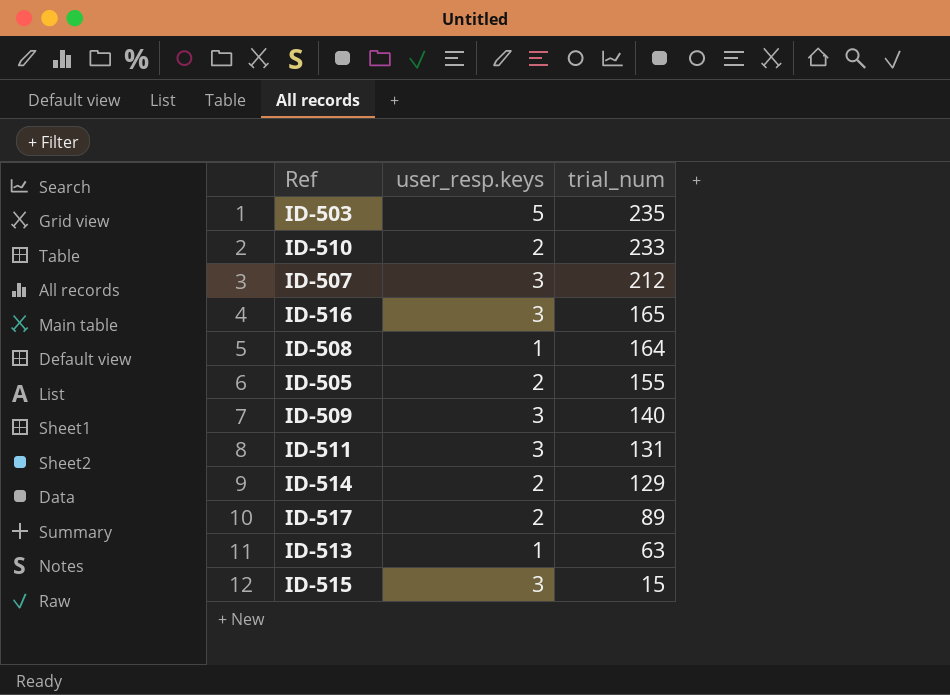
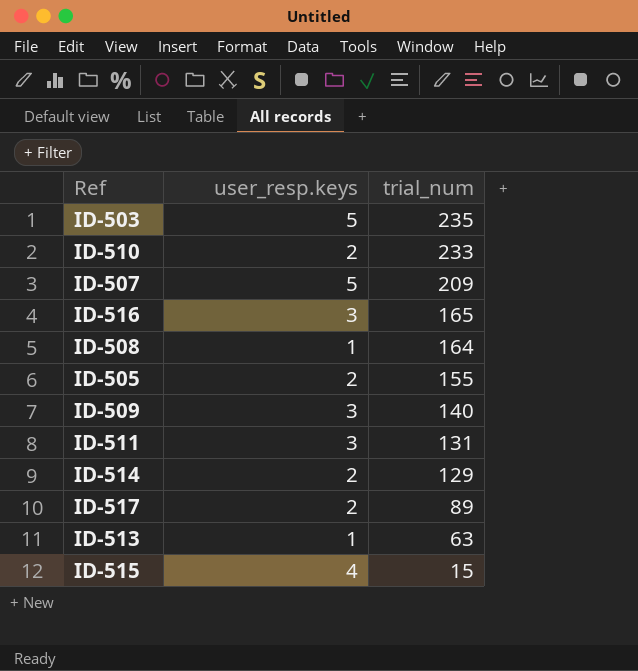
ID-507 | user_resp.keys: 3 -> 5
ID-507 | trial_num: 212 -> 209
ID-515 | user_resp.keys: 3 -> 4

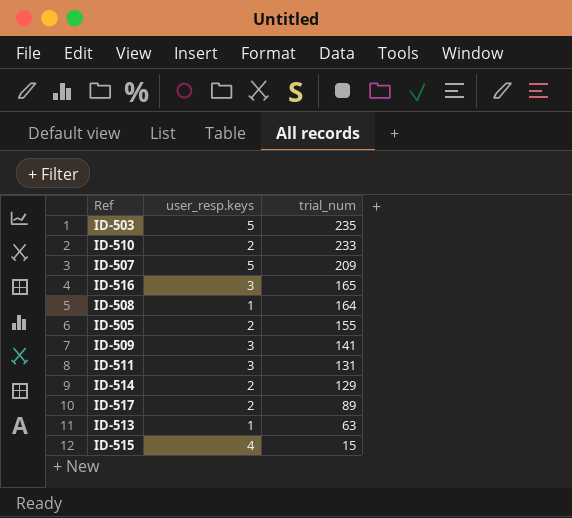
ID-509 | trial_num: 140 -> 141

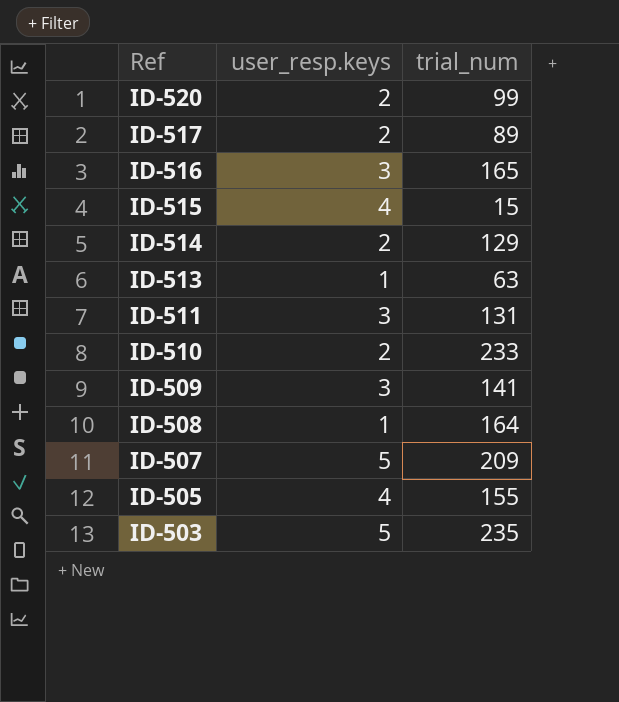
row order: trial_num descending -> Ref descending
row ID-520: none -> 2 | 99
ID-505 | user_resp.keys: 2 -> 4

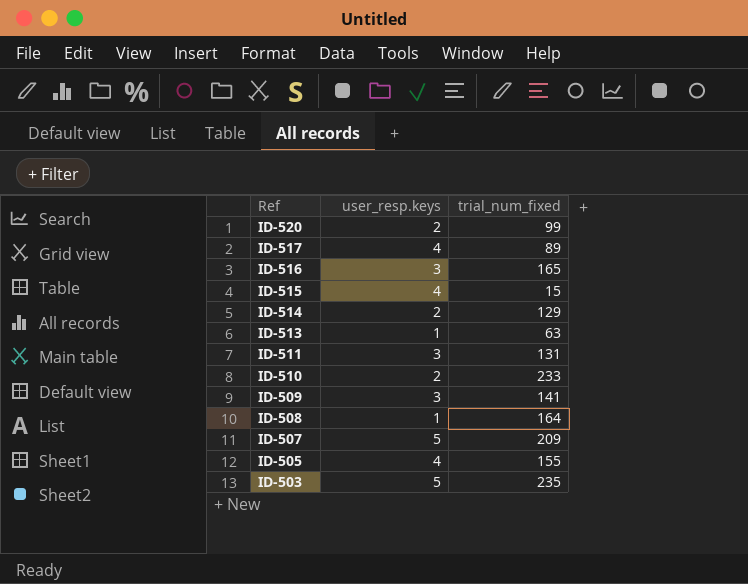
column name: trial_num -> trial_num_fixed
ID-517 | user_resp.keys: 2 -> 4

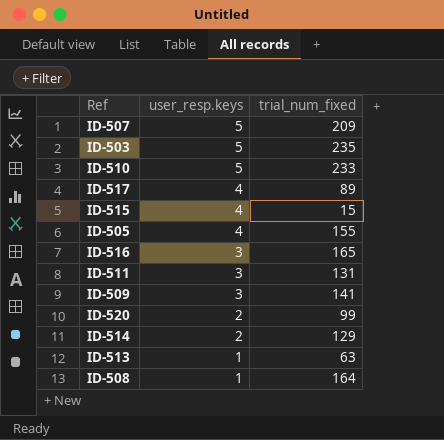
row order: Ref descending -> user_resp.keys descending
ID-510 | user_resp.keys: 2 -> 5

